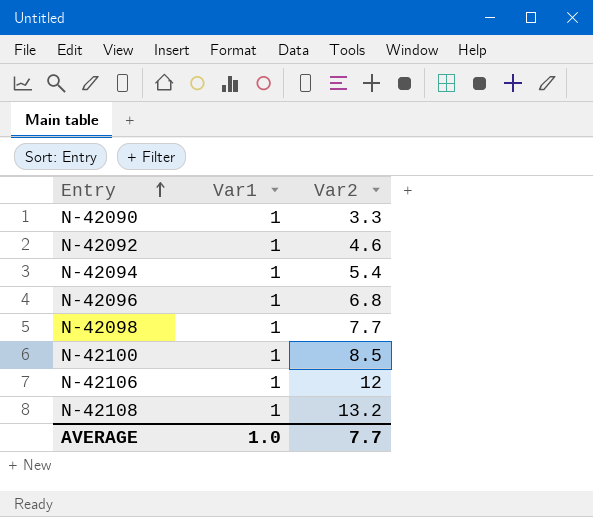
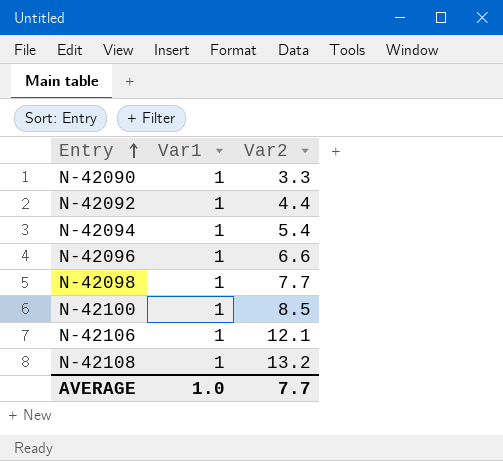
N-42092 | Var2: 4.6 -> 4.4
N-42096 | Var2: 6.8 -> 6.6
N-42106 | Var2: 12 -> 12.1

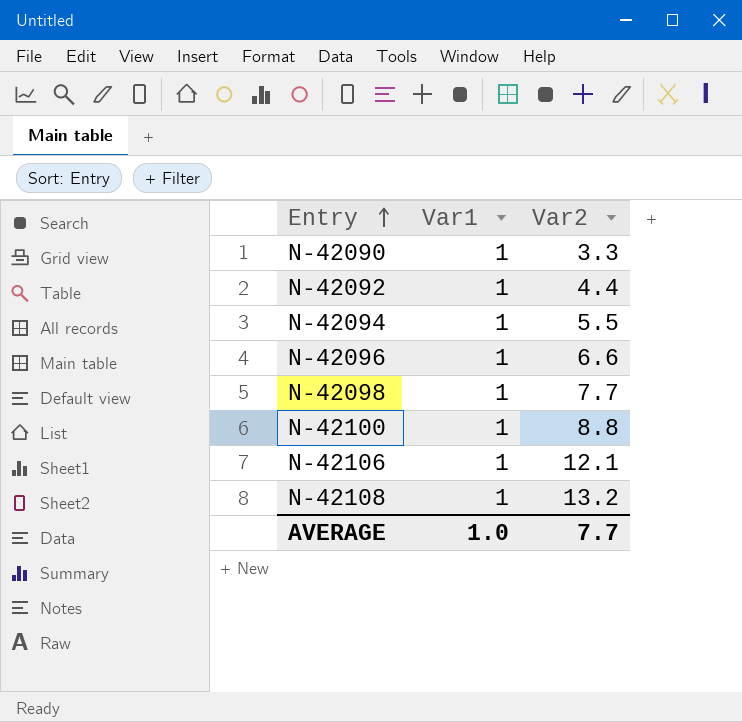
N-42094 | Var2: 5.4 -> 5.5
N-42100 | Var2: 8.5 -> 8.8

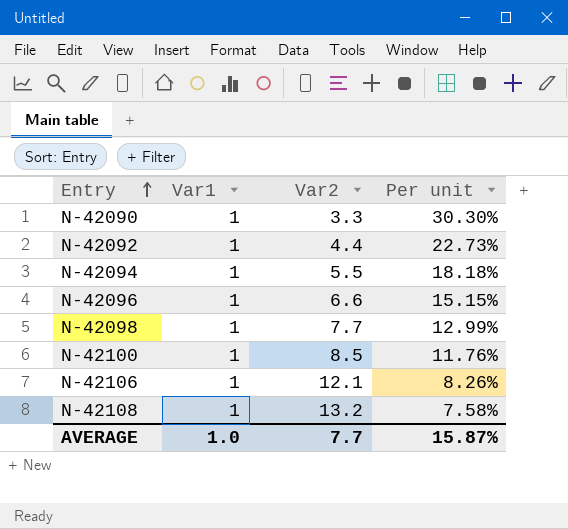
column Per unit | formula: none -> [Var1] / [Var2]
N-42100 | Var2: 8.8 -> 8.5

